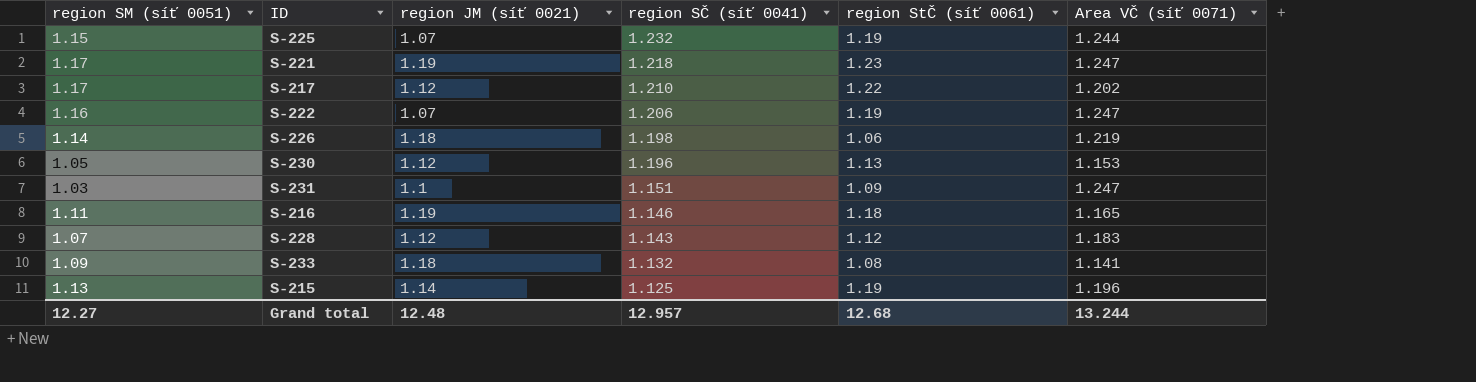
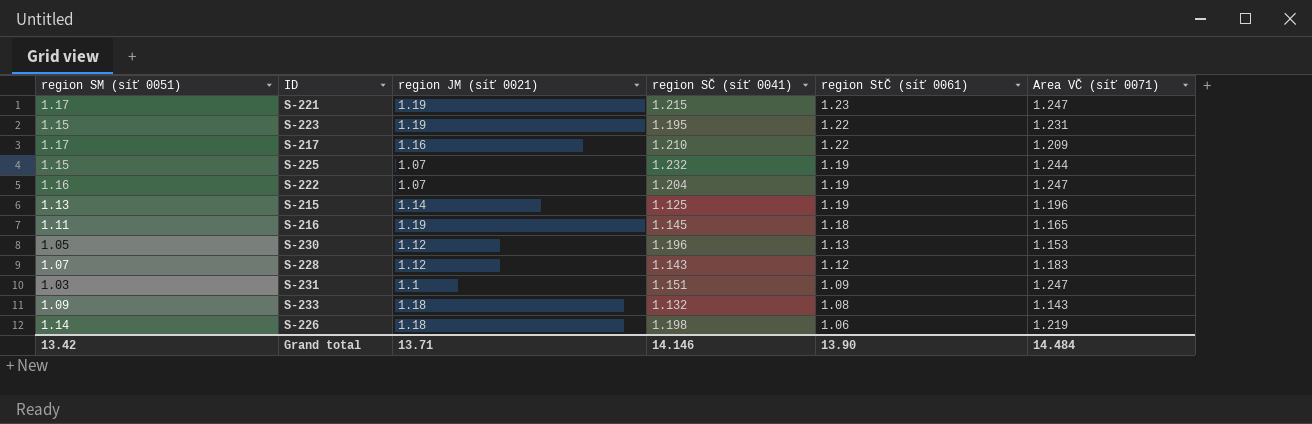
row order: region SČ (síť 0041) descending -> region StČ (síť 0061) descending
S-221 | region SČ (síť 0041): 1.218 -> 1.215
row S-223: none -> 1.15 | 1.19 | 1.195 | 1.22 | 1.231
S-217 | region JM (síť 0021): 1.12 -> 1.16
S-217 | Area VČ (síť 0071): 1.202 -> 1.209
S-222 | region SČ (síť 0041): 1.206 -> 1.204
S-216 | region SČ (síť 0041): 1.146 -> 1.145
S-233 | Area VČ (síť 0071): 1.141 -> 1.143
Grand total | region SM (síť 0051): 12.27 -> 13.42
Grand total | region JM (síť 0021): 12.48 -> 13.71
Grand total | region SČ (síť 0041): 12.957 -> 14.146
Grand total | region StČ (síť 0061): 12.68 -> 13.90
Grand total | Area VČ (síť 0071): 13.244 -> 14.484

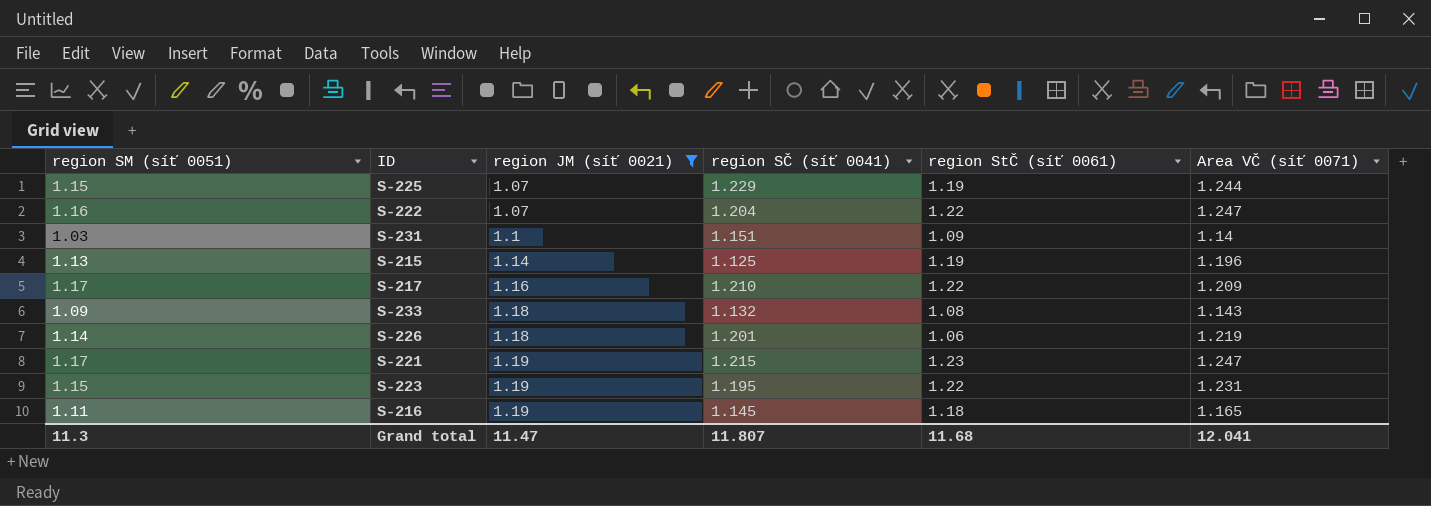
filter: none -> region JM (síť 0021) != 1.12
row order: region StČ (síť 0061) descending -> region JM (síť 0021) ascending
S-225 | region SČ (síť 0041): 1.232 -> 1.229
S-222 | region StČ (síť 0061): 1.19 -> 1.22
S-231 | Area VČ (síť 0071): 1.247 -> 1.14
S-226 | region SČ (síť 0041): 1.198 -> 1.201
Grand total | region SM (síť 0051): 13.42 -> 11.3
Grand total | region JM (síť 0021): 13.71 -> 11.47
Grand total | region SČ (síť 0041): 14.146 -> 11.807
Grand total | region StČ (síť 0061): 13.90 -> 11.68
Grand total | Area VČ (síť 0071): 14.484 -> 12.041

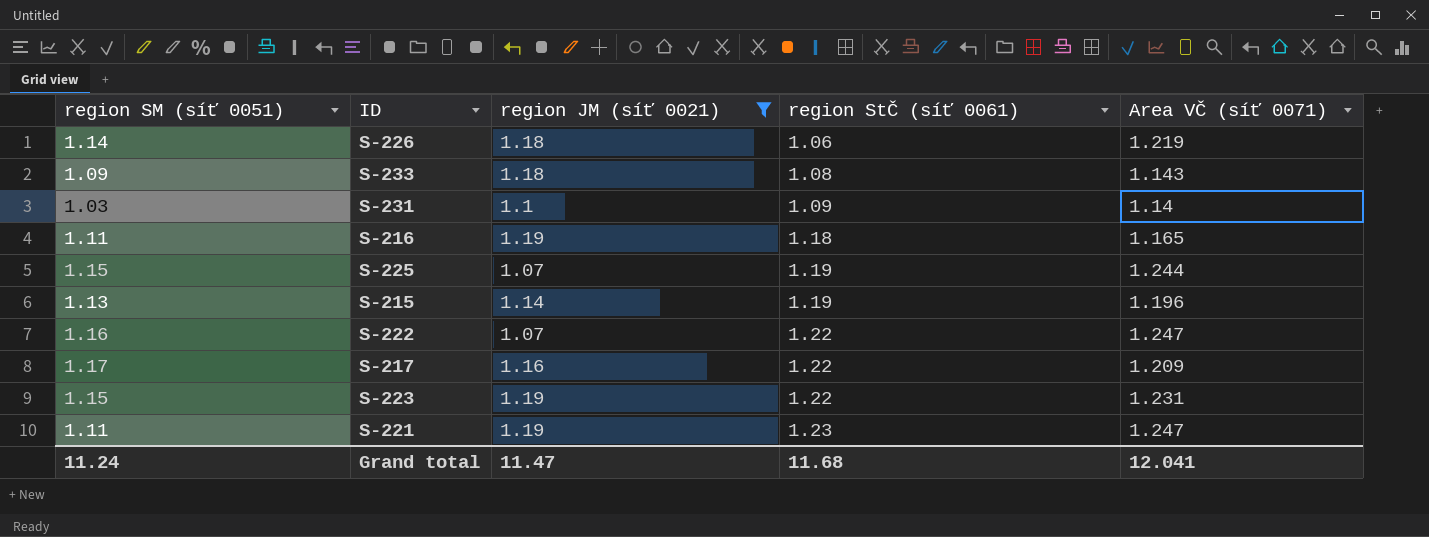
row order: region JM (síť 0021) ascending -> region StČ (síť 0061) ascending
column region SČ (síť 0041) | position: 4 -> none
S-221 | region SM (síť 0051): 1.17 -> 1.11
Grand total | region SM (síť 0051): 11.3 -> 11.24

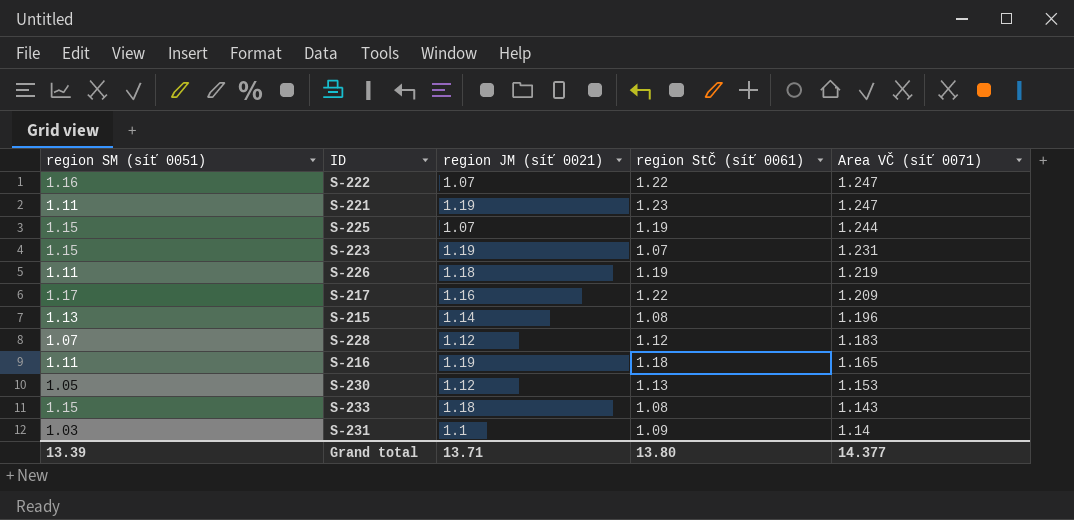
filter: region JM (síť 0021) != 1.12 -> none
row order: region StČ (síť 0061) ascending -> Area VČ (síť 0071) descending
S-223 | region StČ (síť 0061): 1.22 -> 1.07
S-226 | region SM (síť 0051): 1.14 -> 1.11
S-226 | region StČ (síť 0061): 1.06 -> 1.19
S-215 | region StČ (síť 0061): 1.19 -> 1.08
S-233 | region SM (síť 0051): 1.09 -> 1.15
Grand total | region SM (síť 0051): 11.24 -> 13.39
Grand total | region JM (síť 0021): 11.47 -> 13.71
Grand total | region StČ (síť 0061): 11.68 -> 13.80
Grand total | Area VČ (síť 0071): 12.041 -> 14.377

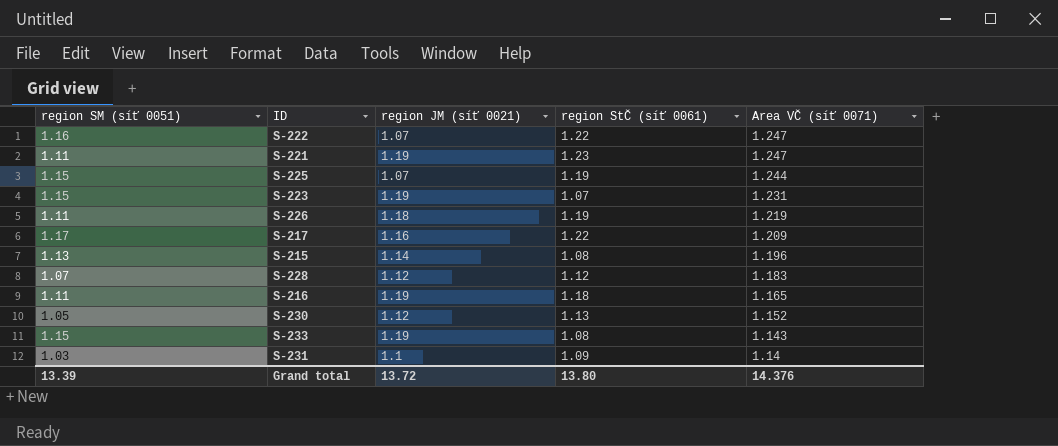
S-230 | Area VČ (síť 0071): 1.153 -> 1.152
S-233 | region JM (síť 0021): 1.18 -> 1.19
Grand total | region JM (síť 0021): 13.71 -> 13.72
Grand total | Area VČ (síť 0071): 14.377 -> 14.376

